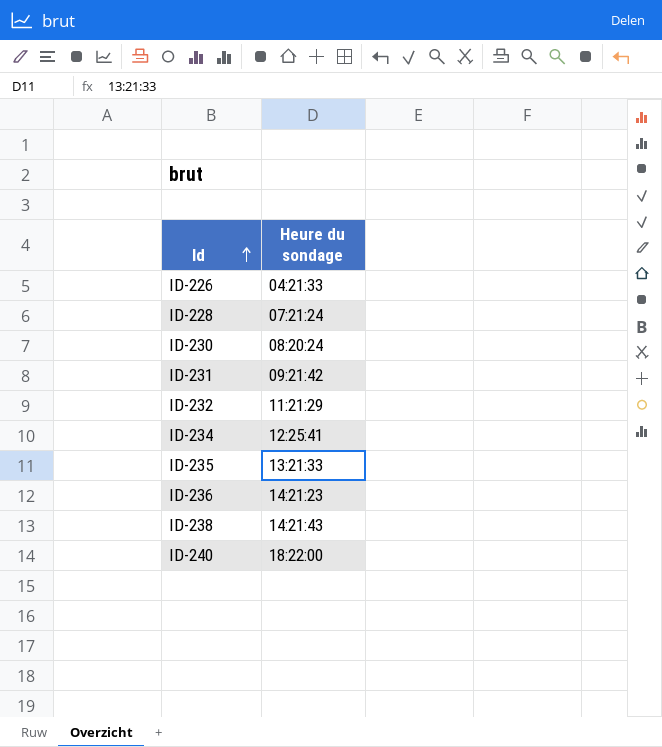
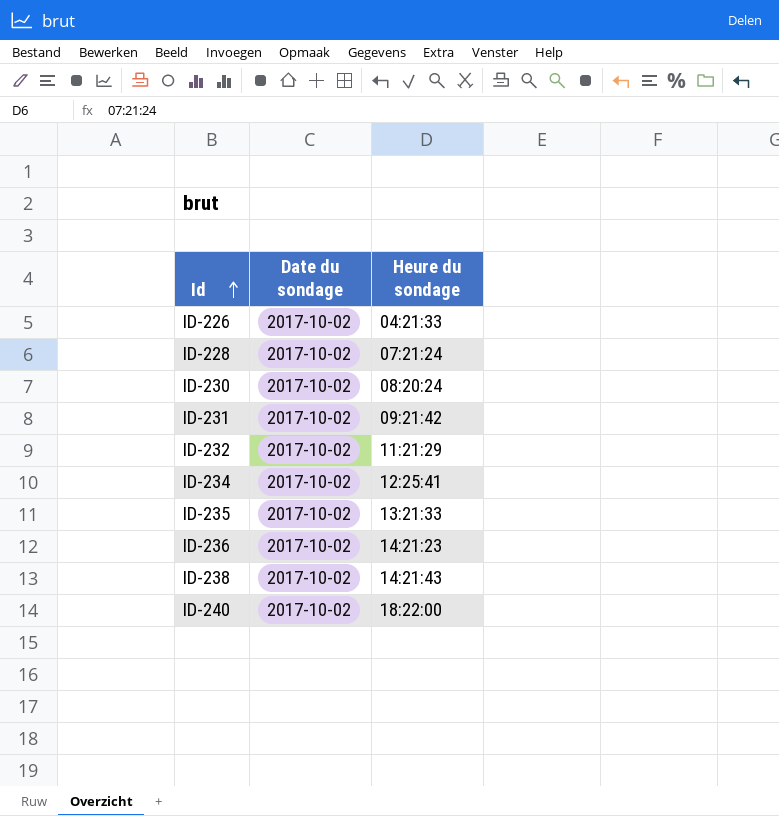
column Date du sondage | position: none -> 2

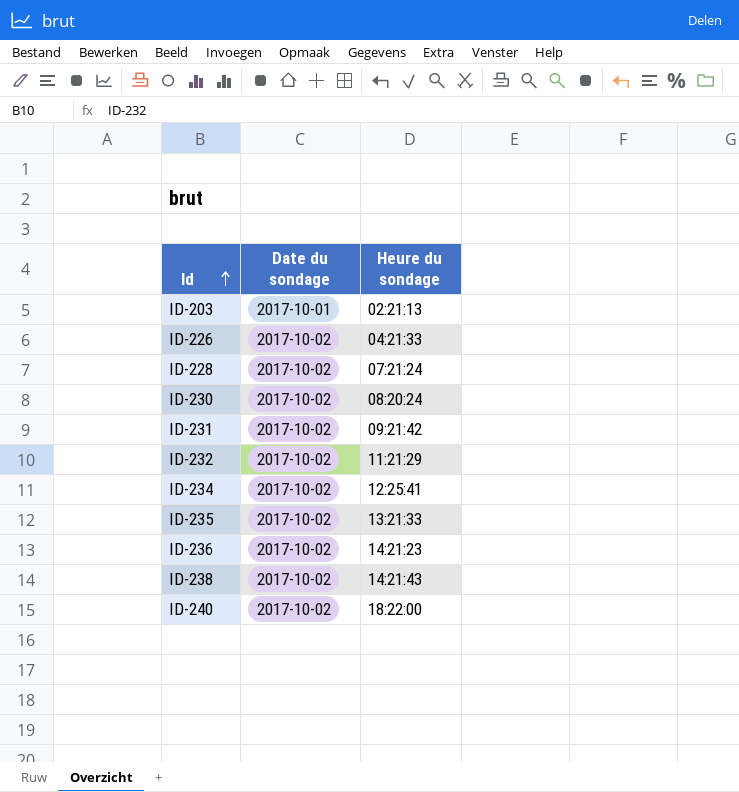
row ID-203: none -> 2017-10-01 | 02:21:13

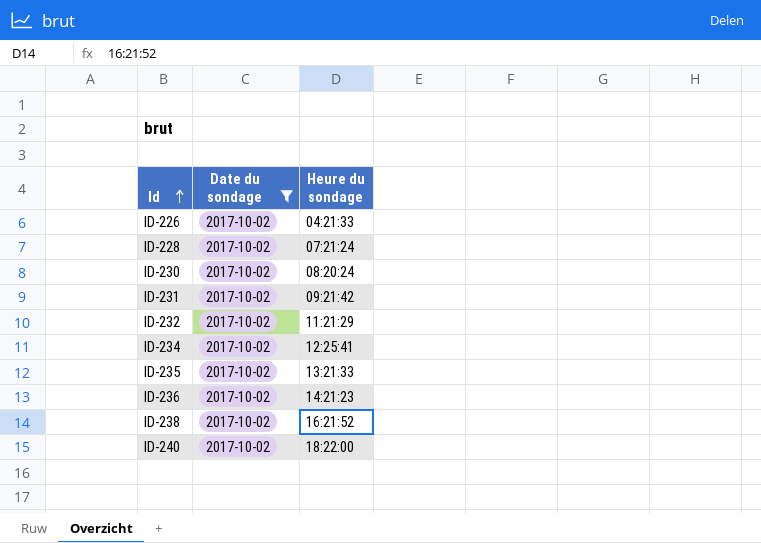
filter: none -> Date du sondage = 2017-10-02
ID-238 | Heure du sondage: 14:21:43 -> 16:21:52

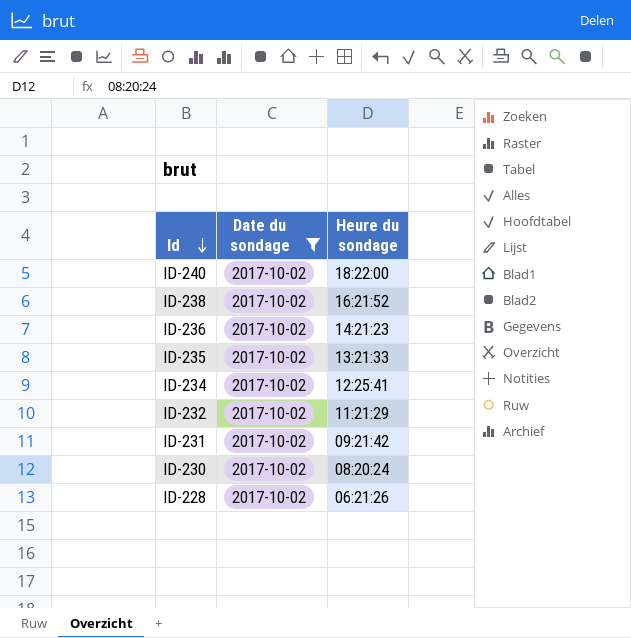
row order: Id ascending -> Id descending
row ID-226: 2017-10-02 | 04:21:33 -> none
ID-228 | Heure du sondage: 07:21:24 -> 06:21:26

